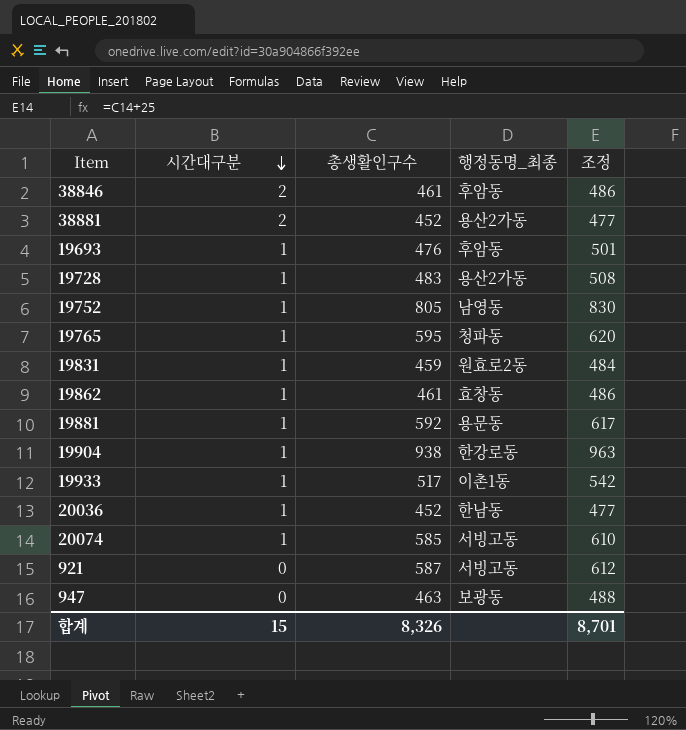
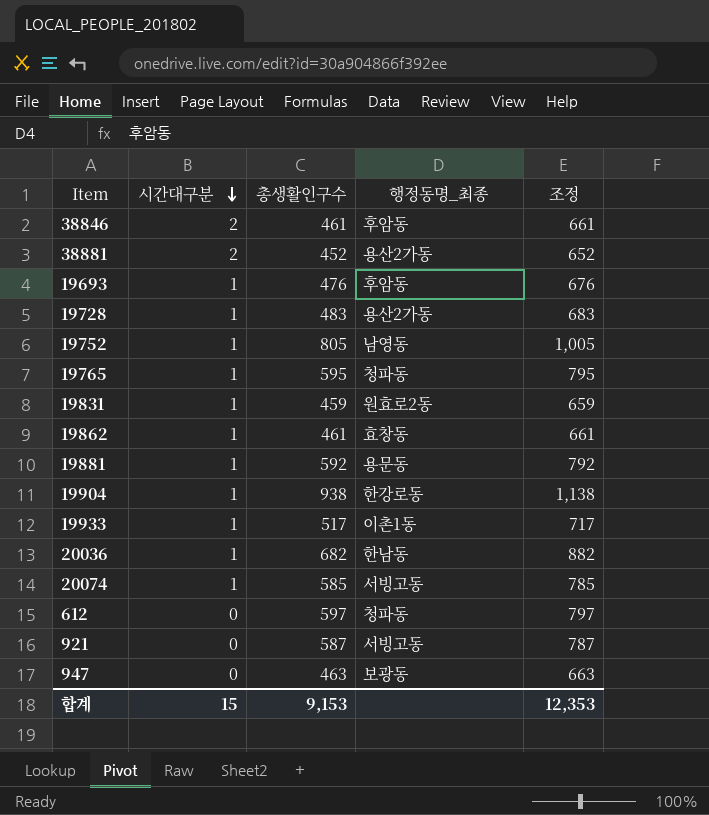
column 조정 | formula: [총생활인구수] + 25 -> [총생활인구수] + 200
20036 | 총생활인구수: 452 -> 682
row 612: none -> 0 | 597 | 청파동 | 797
합계 | 총생활인구수: 8,326 -> 9,153
합계 | 조정: 8,701 -> 12,353

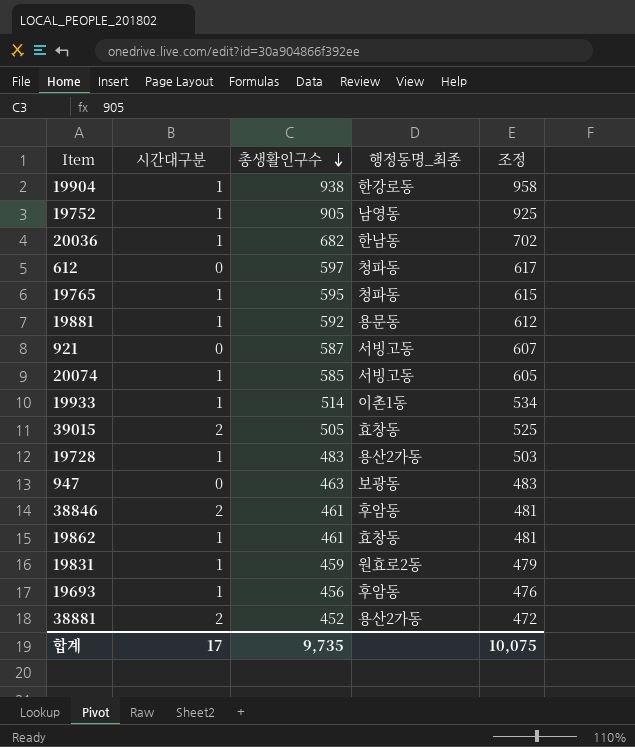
row order: 시간대구분 descending -> 총생활인구수 descending
column 조정 | formula: [총생활인구수] + 200 -> [총생활인구수] + 20
19752 | 총생활인구수: 805 -> 905
19933 | 총생활인구수: 517 -> 514
row 39015: none -> 2 | 505 | 효창동 | 525
19693 | 총생활인구수: 476 -> 456
합계 | 시간대구분: 15 -> 17
합계 | 총생활인구수: 9,153 -> 9,735
합계 | 조정: 12,353 -> 10,075

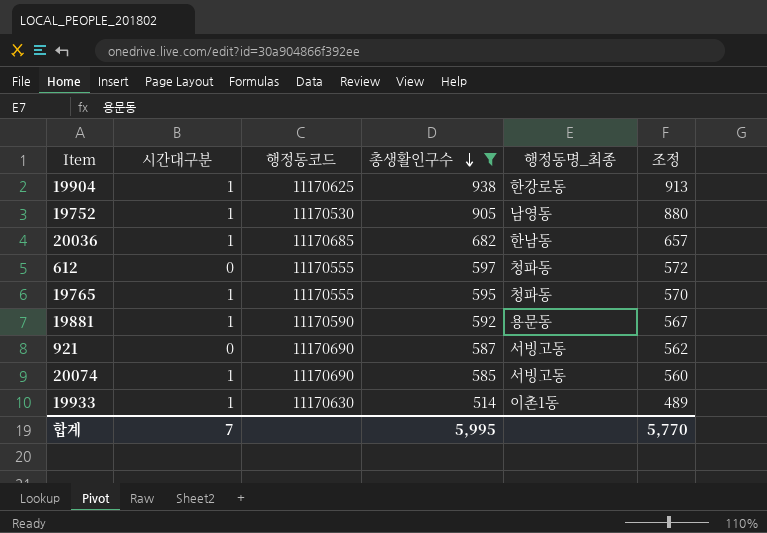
filter: none -> 총생활인구수 >= 514
column 행정동코드 | position: none -> 3
column 조정 | formula: [총생활인구수] + 20 -> [총생활인구수] - 25
합계 | 시간대구분: 17 -> 7
합계 | 총생활인구수: 9,735 -> 5,995
합계 | 조정: 10,075 -> 5,770

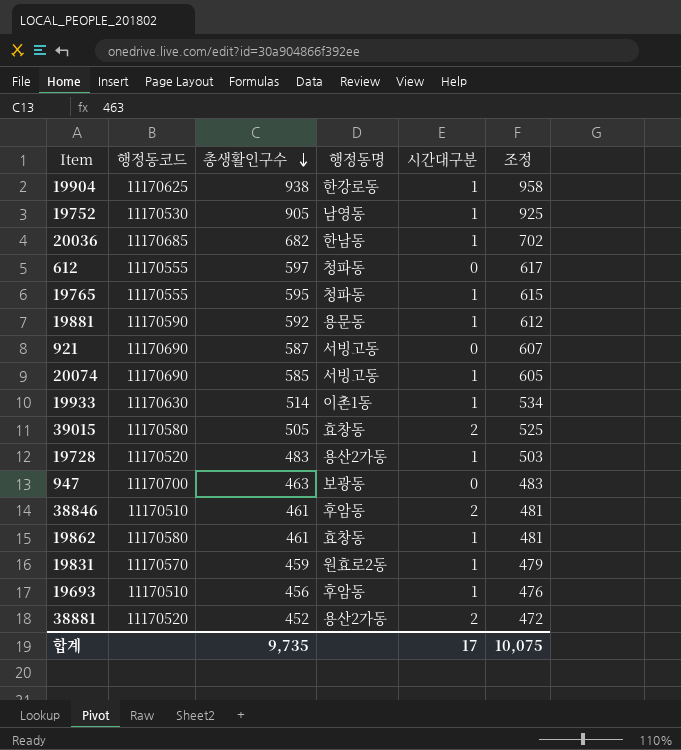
filter: 총생활인구수 >= 514 -> none
column name: 행정동명_최종 -> 행정동명
column 시간대구분 | position: 2 -> 5
column 조정 | formula: [총생활인구수] - 25 -> [총생활인구수] + 20
합계 | 총생활인구수: 5,995 -> 9,735
합계 | 시간대구분: 7 -> 17
합계 | 조정: 5,770 -> 10,075

